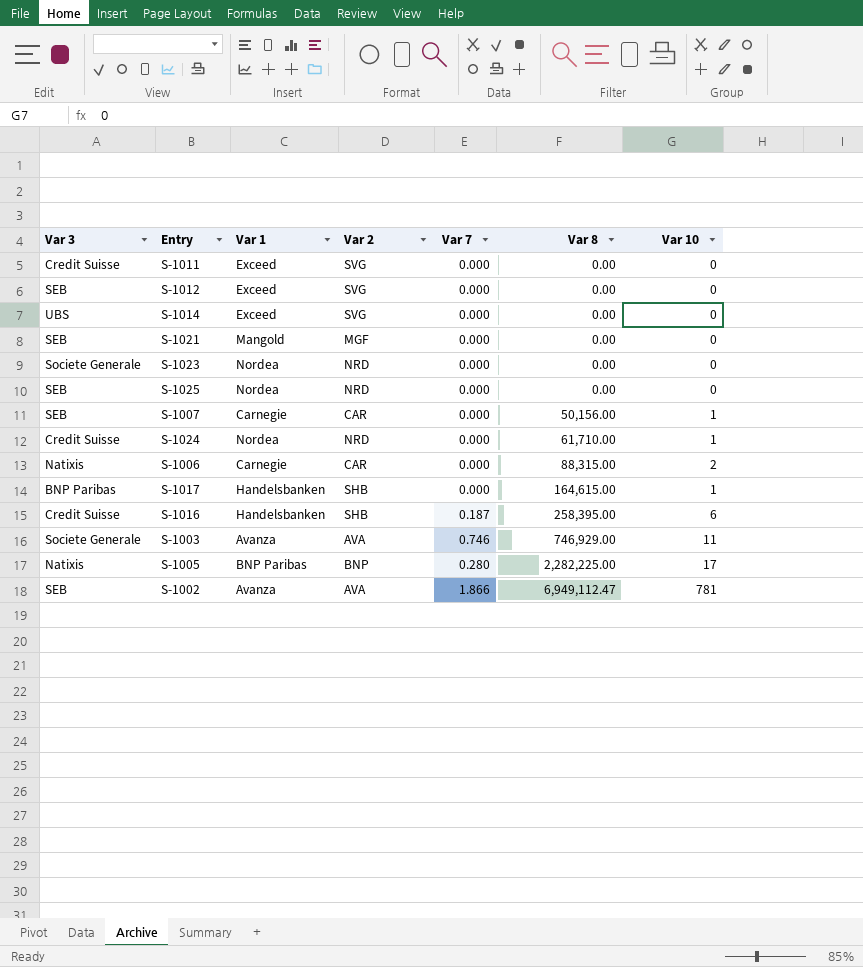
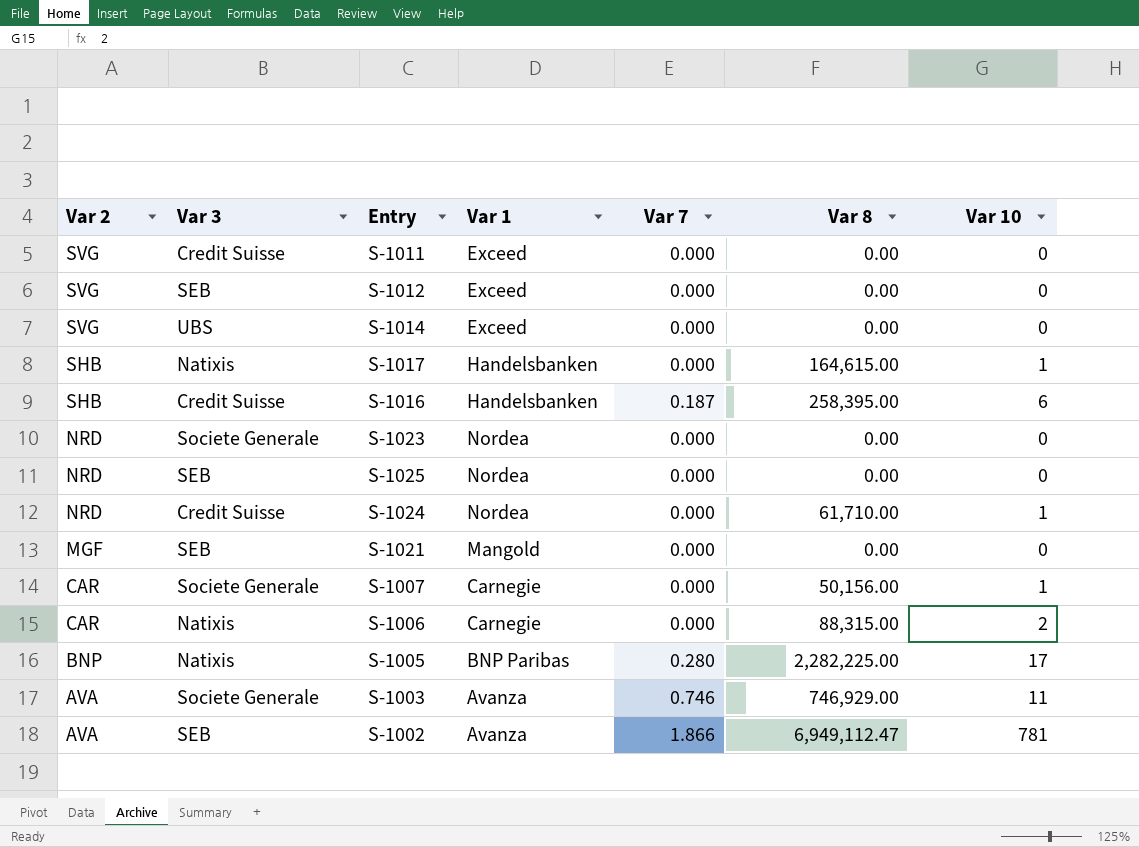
row order: Var 8 ascending -> Var 2 descending
column Var 2 | position: 4 -> 1
S-1017 | Var 3: BNP Paribas -> Natixis
S-1007 | Var 3: SEB -> Societe Generale

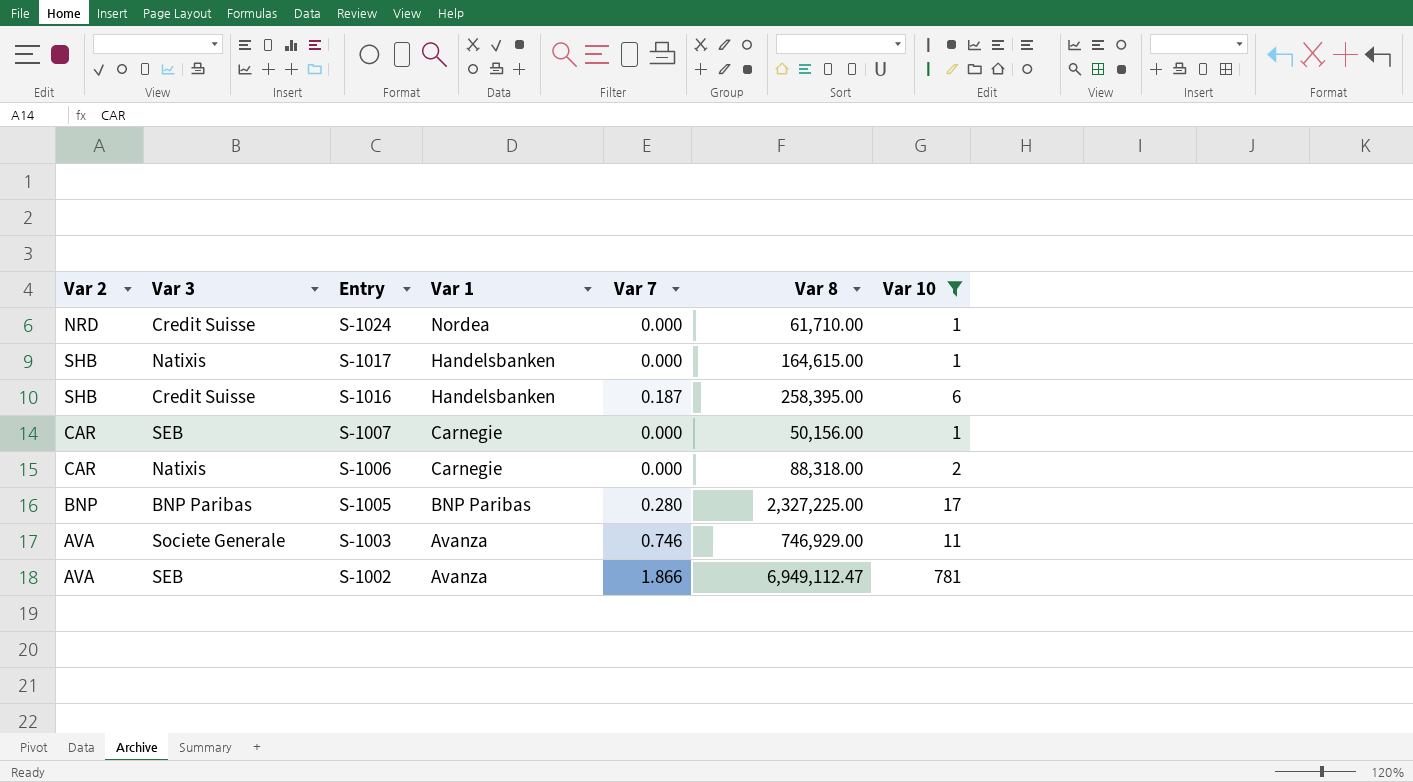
filter: none -> Var 10 != 0
row order: Var 2 descending -> Entry descending
S-1007 | Var 3: Societe Generale -> SEB
S-1006 | Var 8: 88,315.00 -> 88,318.00
S-1005 | Var 3: Natixis -> BNP Paribas
S-1005 | Var 8: 2,282,225.00 -> 2,327,225.00

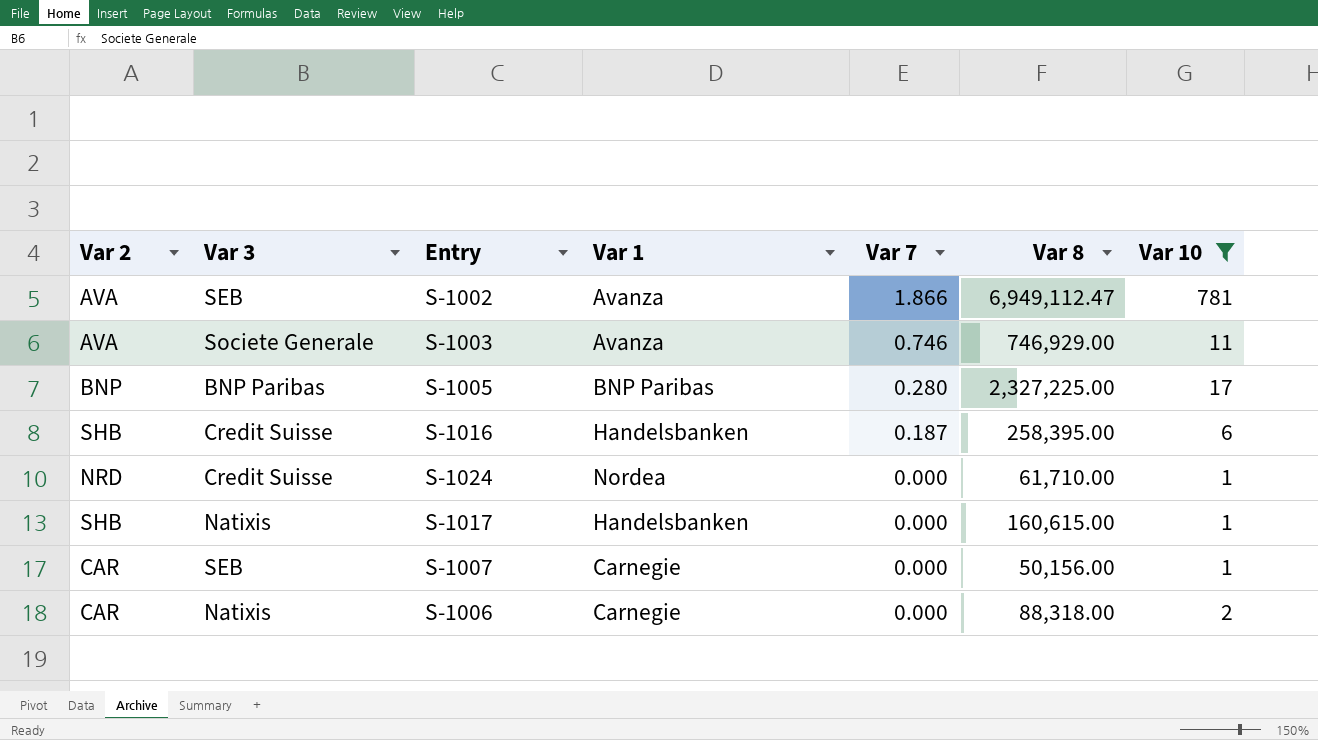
row order: Entry descending -> Var 7 descending
S-1017 | Var 8: 164,615.00 -> 160,615.00

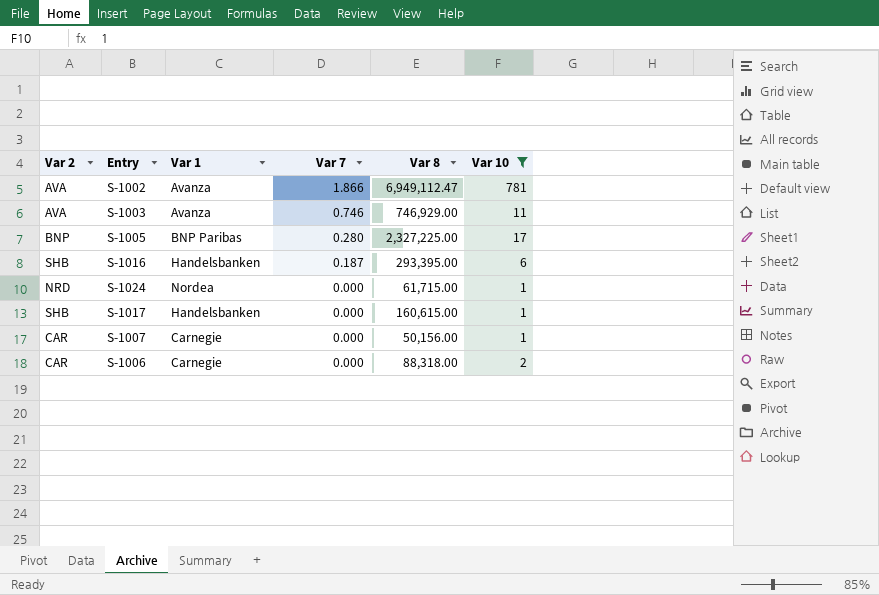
column Var 3 | position: 2 -> none
S-1016 | Var 8: 258,395.00 -> 293,395.00
S-1024 | Var 8: 61,710.00 -> 61,715.00

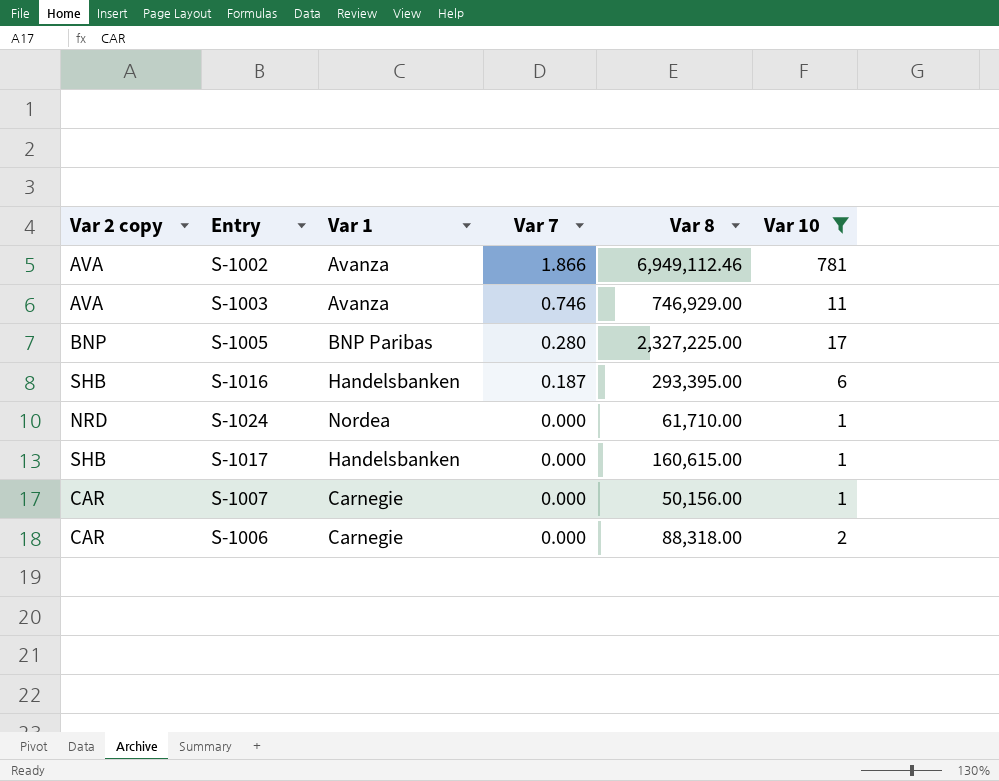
column name: Var 2 -> Var 2 copy
S-1002 | Var 8: 6,949,112.47 -> 6,949,112.46
S-1024 | Var 8: 61,715.00 -> 61,710.00

